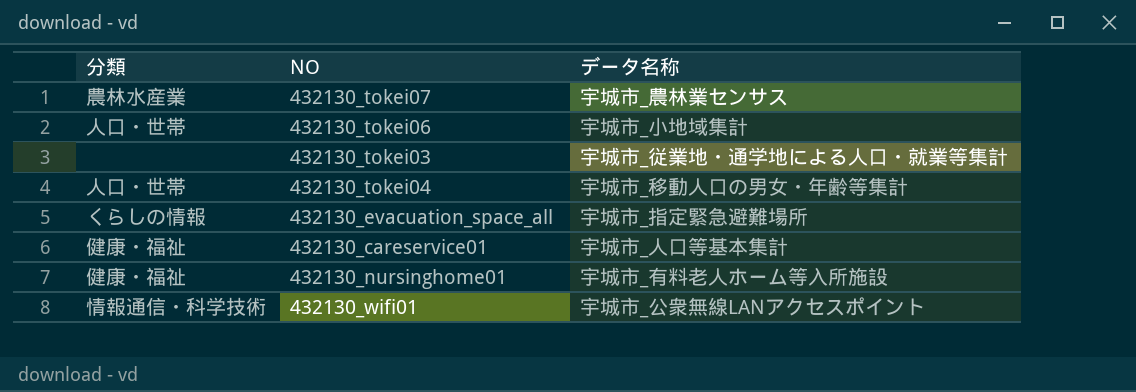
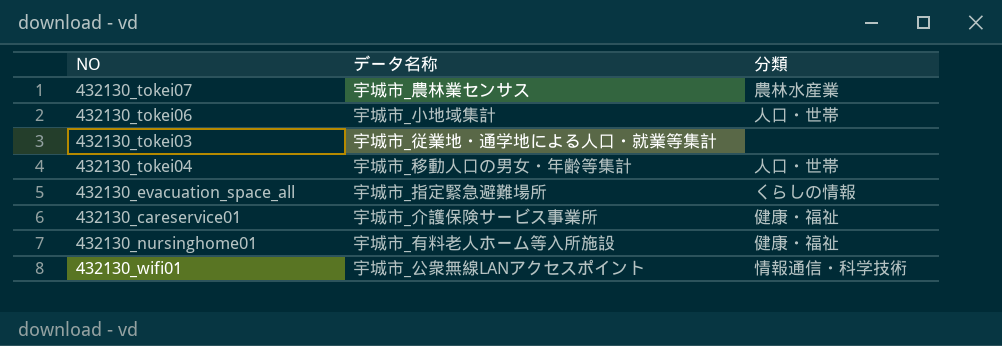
column 分類 | position: 1 -> 3
432130_careservice01 | データ名称: 宇城市_人口等基本集計 -> 宇城市_介護保険サービス事業所

